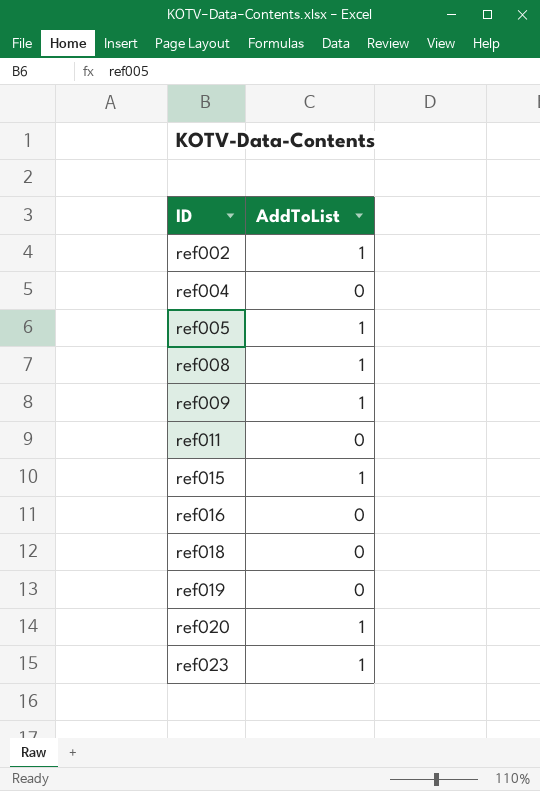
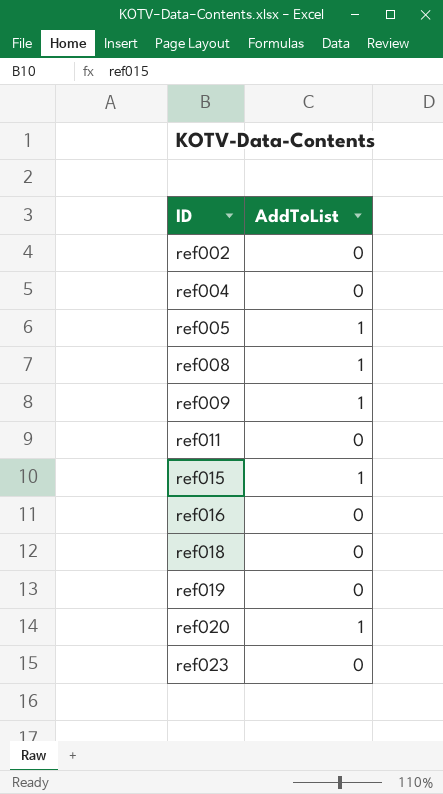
ref002 | AddToList: 1 -> 0
ref023 | AddToList: 1 -> 0

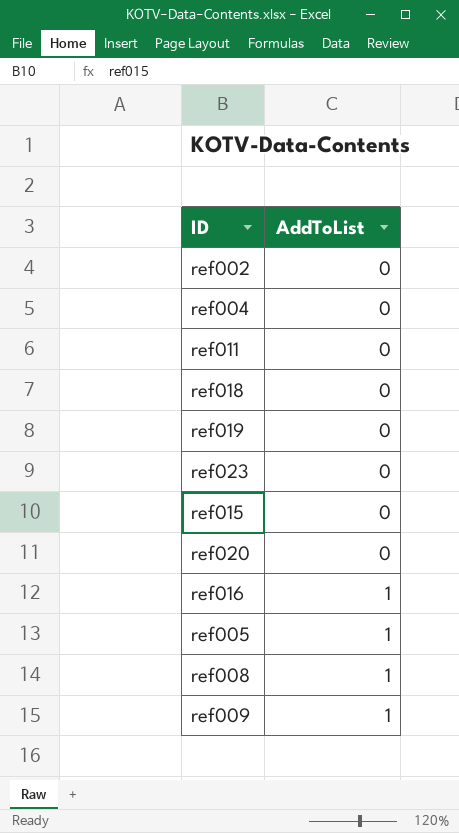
row order: ID ascending -> AddToList ascending
ref015 | AddToList: 1 -> 0
ref020 | AddToList: 1 -> 0
ref016 | AddToList: 0 -> 1

